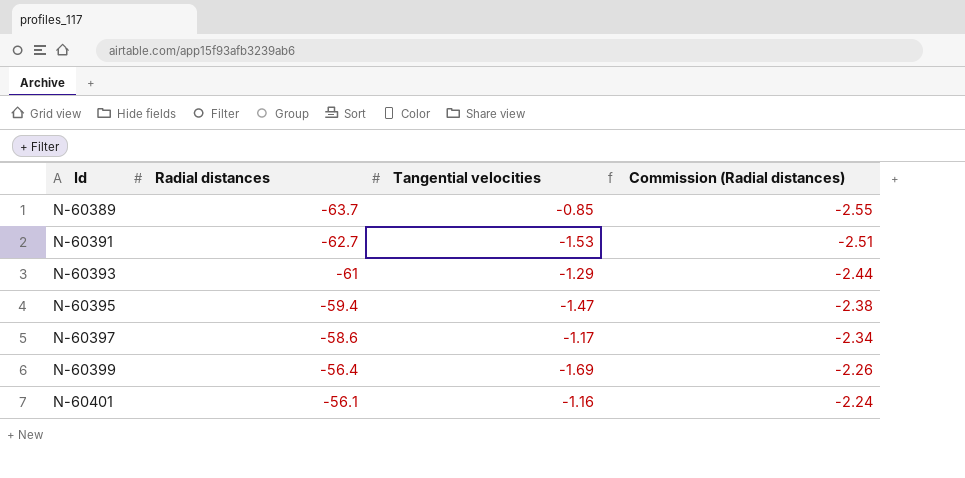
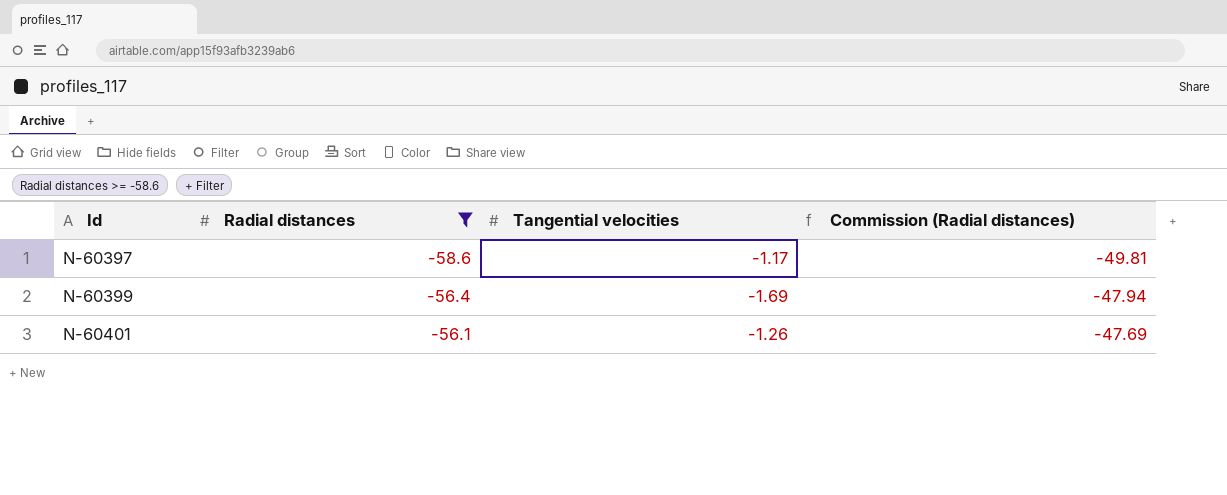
filter: none -> Radial distances >= -58.6
column Commission (Radial distances) | formula: [Radial distances] * 0.04 -> [Radial distances] * 0.85
N-60401 | Tangential velocities: -1.16 -> -1.26

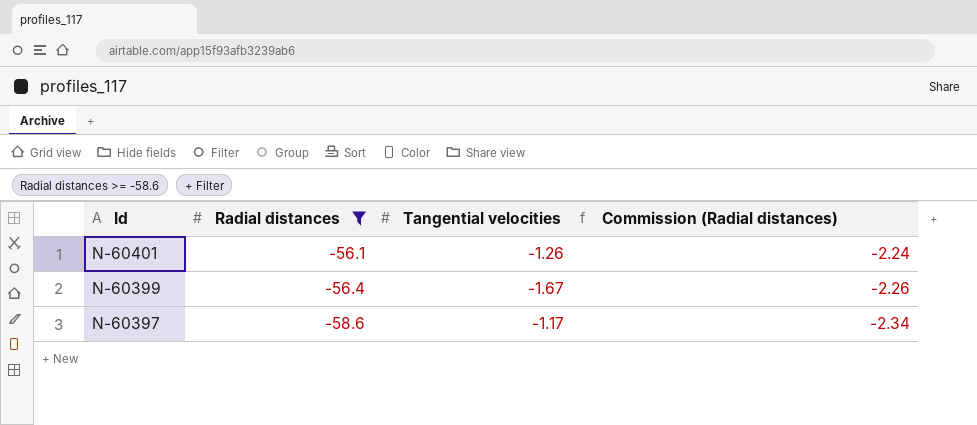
row order: Id ascending -> Id descending
column Commission (Radial distances) | formula: [Radial distances] * 0.85 -> [Radial distances] * 0.04
N-60399 | Tangential velocities: -1.69 -> -1.67

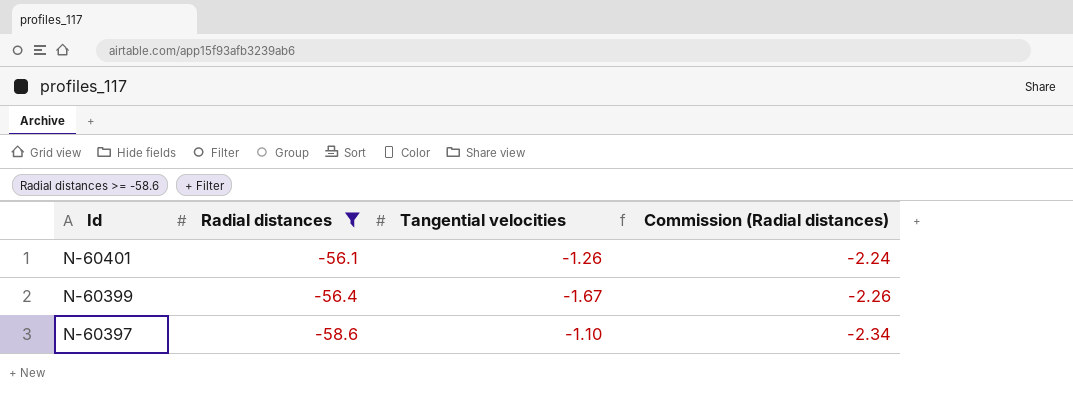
N-60397 | Tangential velocities: -1.17 -> -1.10

